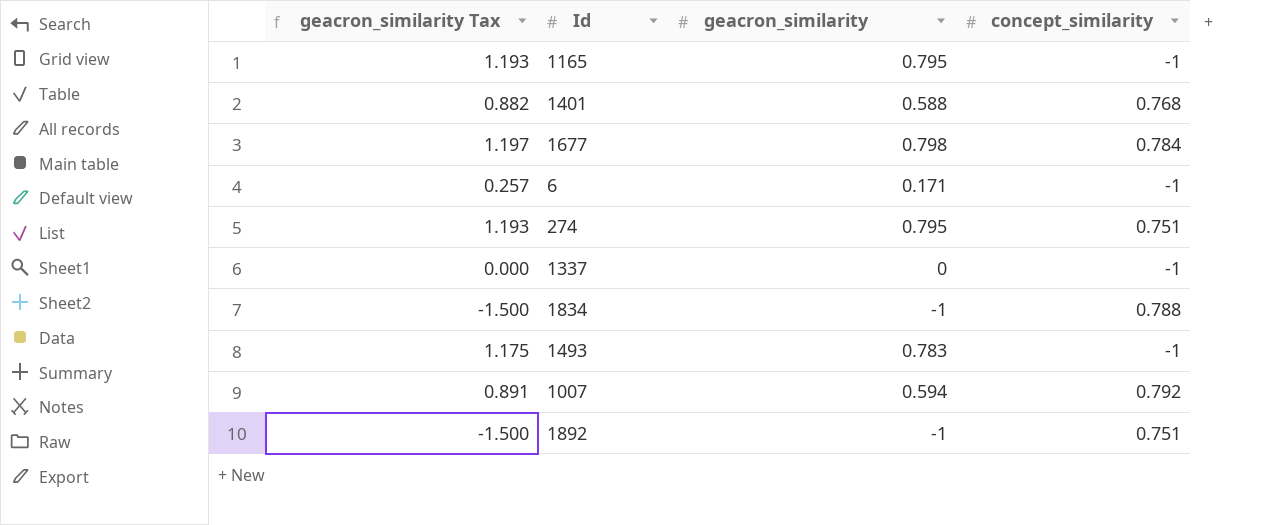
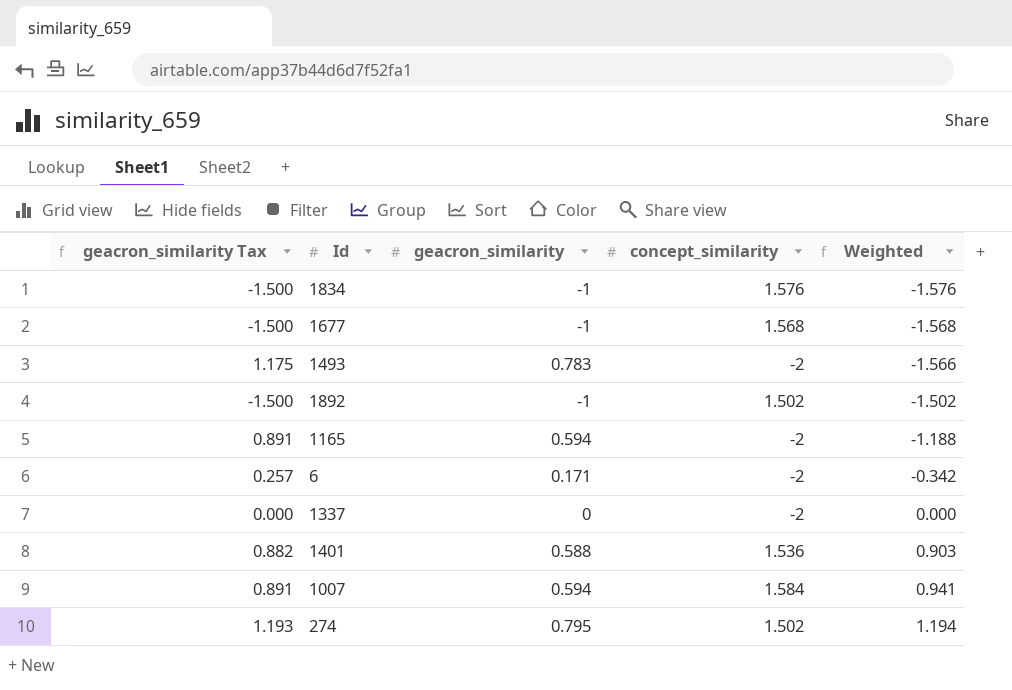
row order: none -> Weighted ascending
column Weighted | formula: none -> [geacron_similarity] * [concept_similarity]
1834 | concept_similarity: 0.788 -> 1.576
1677 | geacron_similarity Tax: 1.197 -> -1.500
1677 | geacron_similarity: 0.798 -> -1
1677 | concept_similarity: 0.784 -> 1.568
1493 | concept_similarity: -1 -> -2
1892 | concept_similarity: 0.751 -> 1.502
1165 | geacron_similarity Tax: 1.193 -> 0.891
1165 | geacron_similarity: 0.795 -> 0.594
1165 | concept_similarity: -1 -> -2
6 | concept_similarity: -1 -> -2
1337 | concept_similarity: -1 -> -2
1401 | concept_similarity: 0.768 -> 1.536
1007 | concept_similarity: 0.792 -> 1.584
274 | concept_similarity: 0.751 -> 1.502

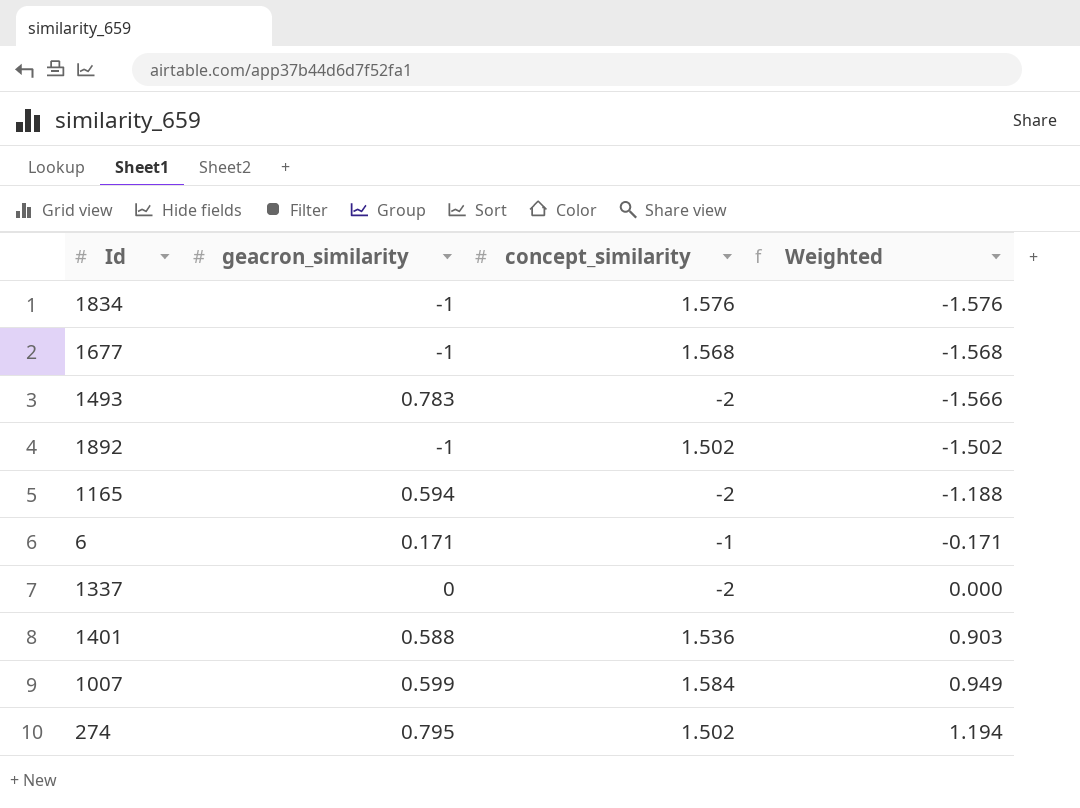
column geacron_similarity Tax | formula: [geacron_similarity] * 1.5 -> none
6 | concept_similarity: -2 -> -1
6 | Weighted: -0.342 -> -0.171
1007 | geacron_similarity: 0.594 -> 0.599
1007 | Weighted: 0.941 -> 0.949

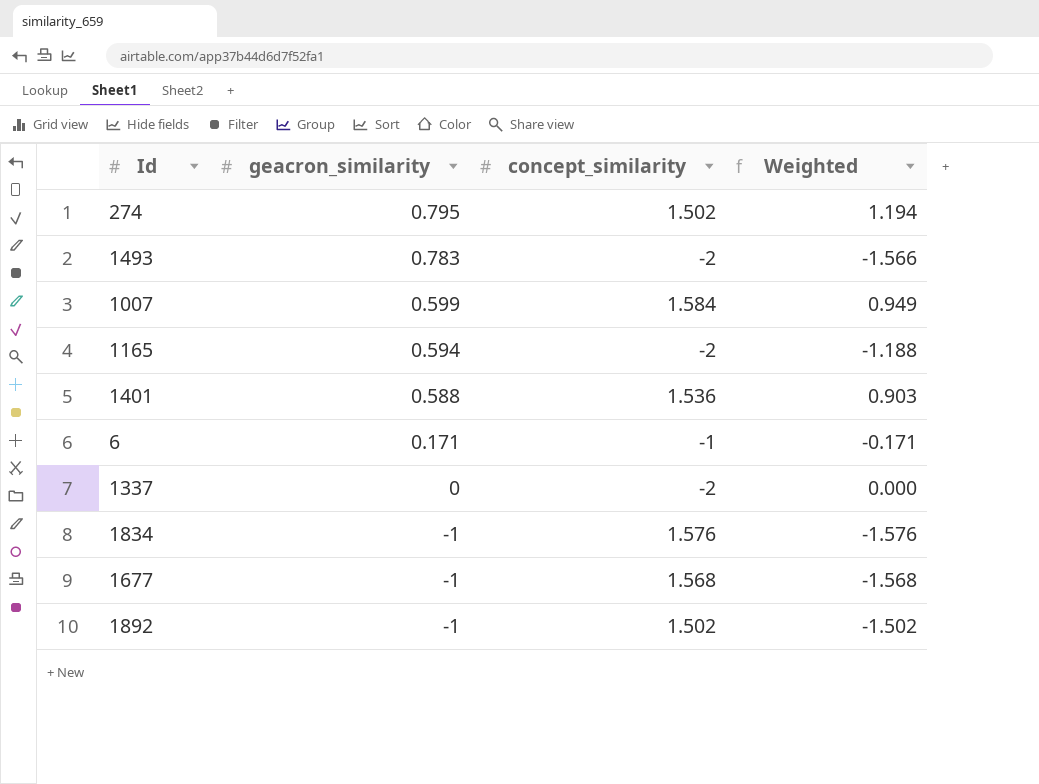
row order: Weighted ascending -> geacron_similarity descending

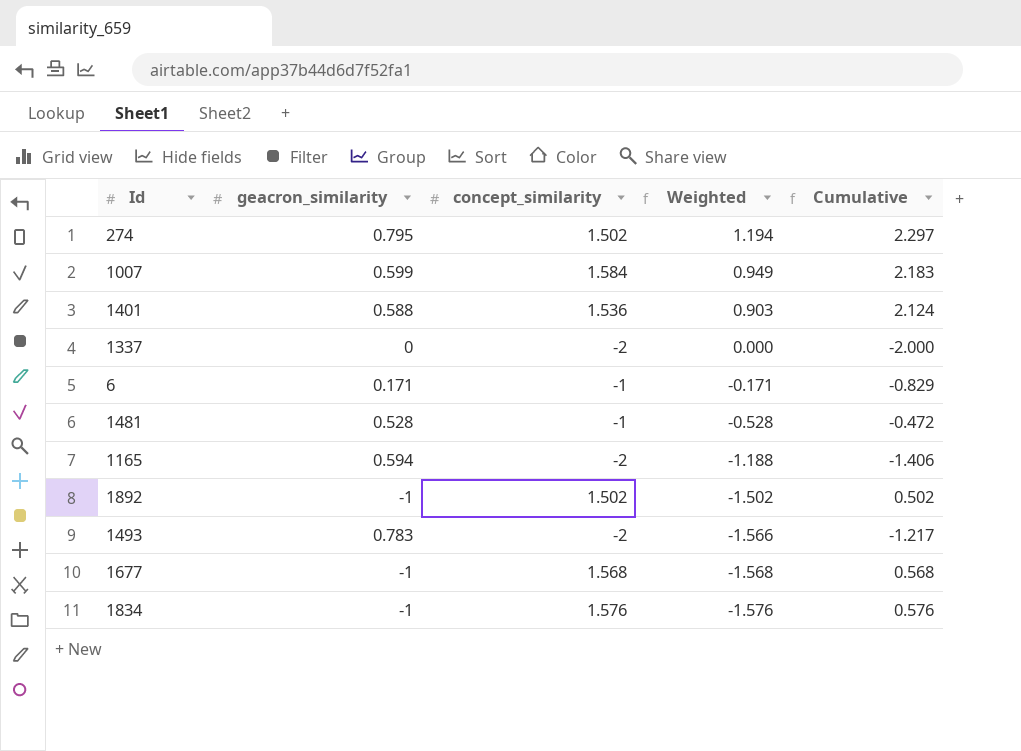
row order: geacron_similarity descending -> Weighted descending
column Cumulative | formula: none -> [geacron_similarity] + [concept_similarity]
row 1481: none -> 0.528 | -1 | -0.528 | -0.472

